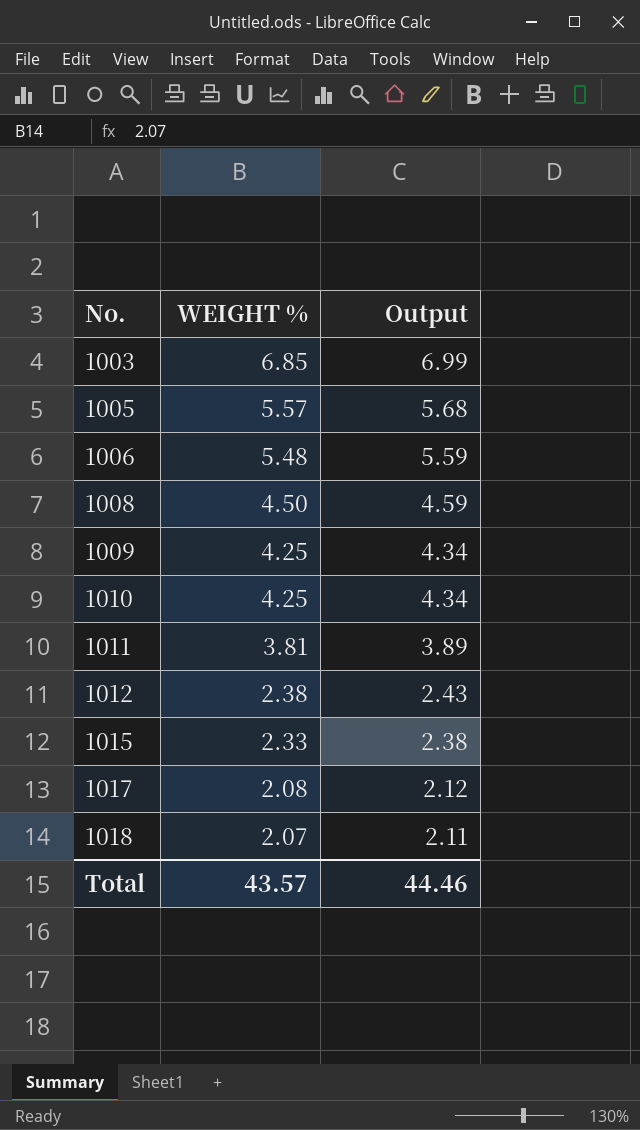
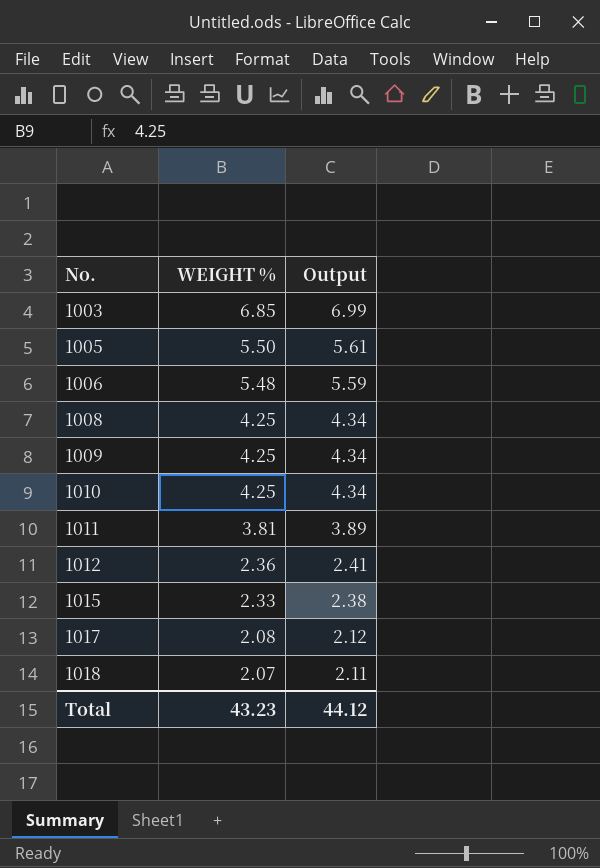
1005 | WEIGHT %: 5.57 -> 5.50
1005 | Output: 5.68 -> 5.61
1008 | WEIGHT %: 4.50 -> 4.25
1008 | Output: 4.59 -> 4.34
1012 | WEIGHT %: 2.38 -> 2.36
1012 | Output: 2.43 -> 2.41
Total | WEIGHT %: 43.57 -> 43.23
Total | Output: 44.46 -> 44.12

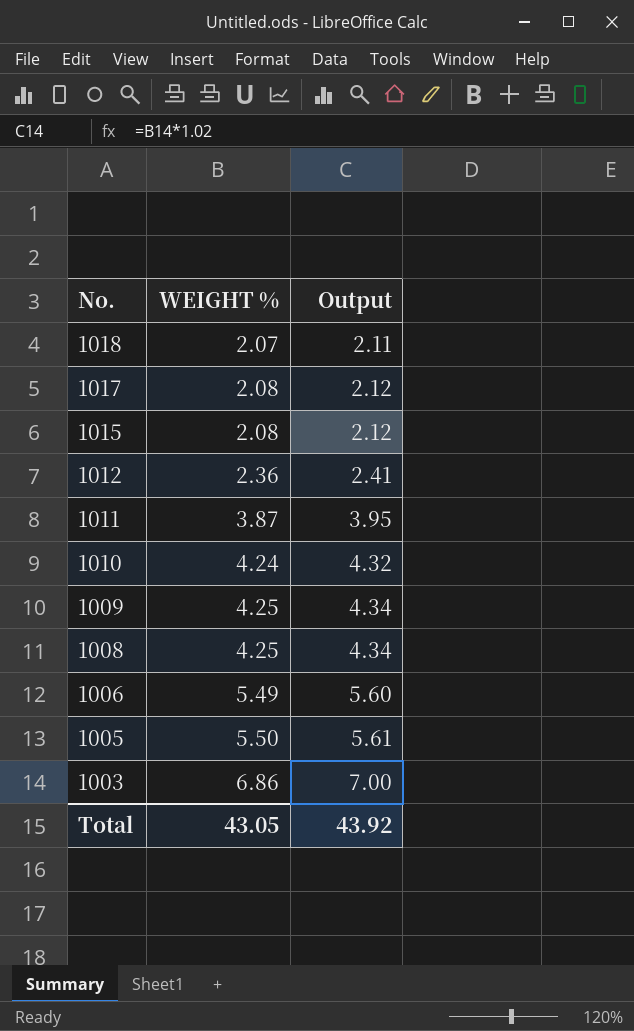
row order: No. ascending -> No. descending
1015 | WEIGHT %: 2.33 -> 2.08
1015 | Output: 2.38 -> 2.12
1011 | WEIGHT %: 3.81 -> 3.87
1011 | Output: 3.89 -> 3.95
1010 | WEIGHT %: 4.25 -> 4.24
1010 | Output: 4.34 -> 4.32
1006 | WEIGHT %: 5.48 -> 5.49
1006 | Output: 5.59 -> 5.60
1003 | WEIGHT %: 6.85 -> 6.86
1003 | Output: 6.99 -> 7.00
Total | WEIGHT %: 43.23 -> 43.05
Total | Output: 44.12 -> 43.92

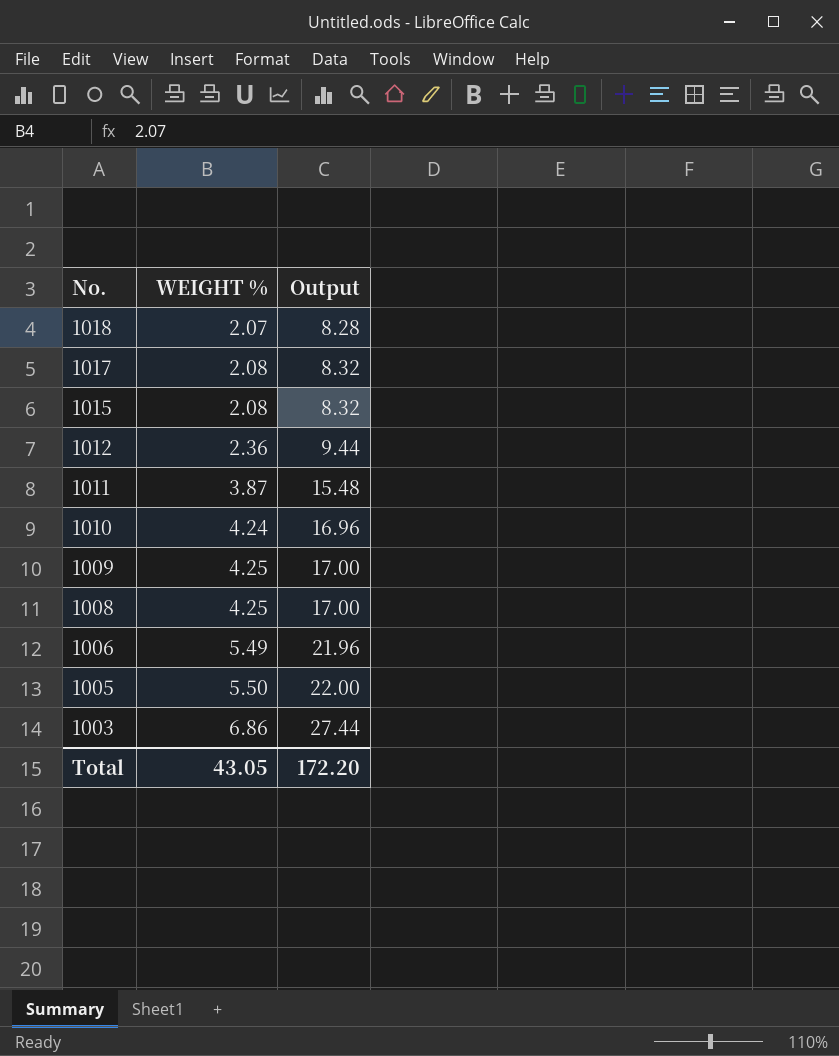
column Output | formula: [WEIGHT %] * 1.02 -> [WEIGHT %] * 4
Total | Output: 43.92 -> 172.20

